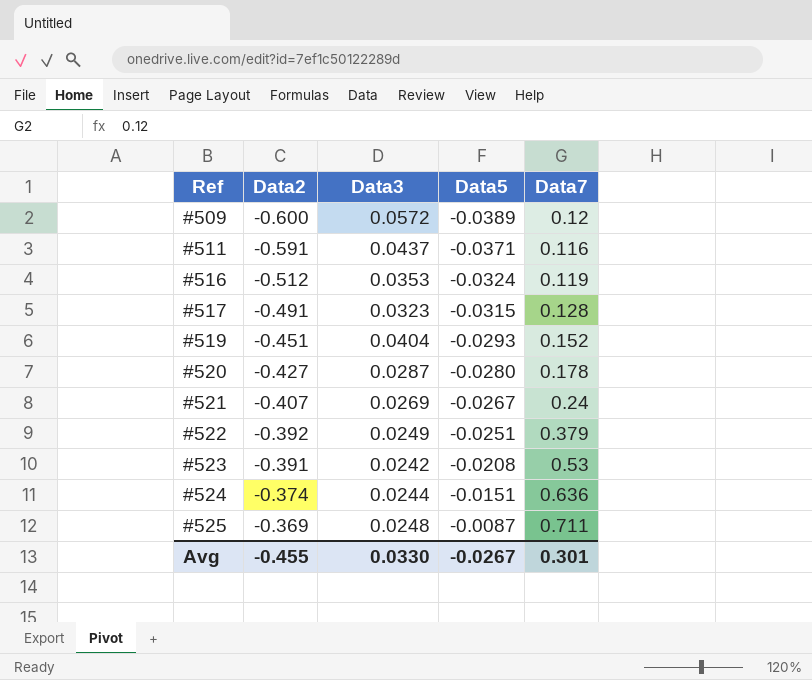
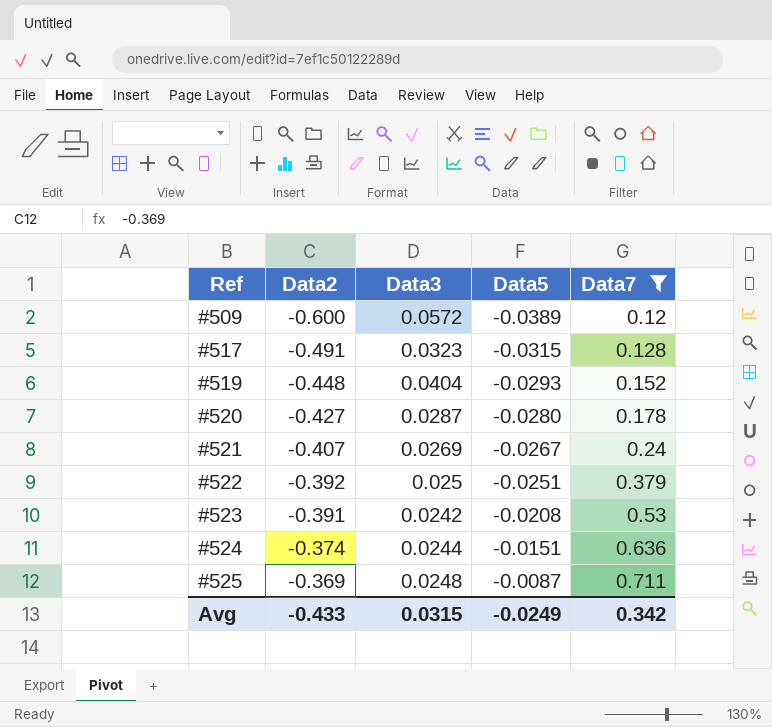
filter: none -> Data7 >= 0.12
#519 | Data2: -0.451 -> -0.448
#522 | Data3: 0.0249 -> 0.025
Avg | Data2: -0.455 -> -0.433
Avg | Data3: 0.0330 -> 0.0315
Avg | Data5: -0.0267 -> -0.0249
Avg | Data7: 0.301 -> 0.342

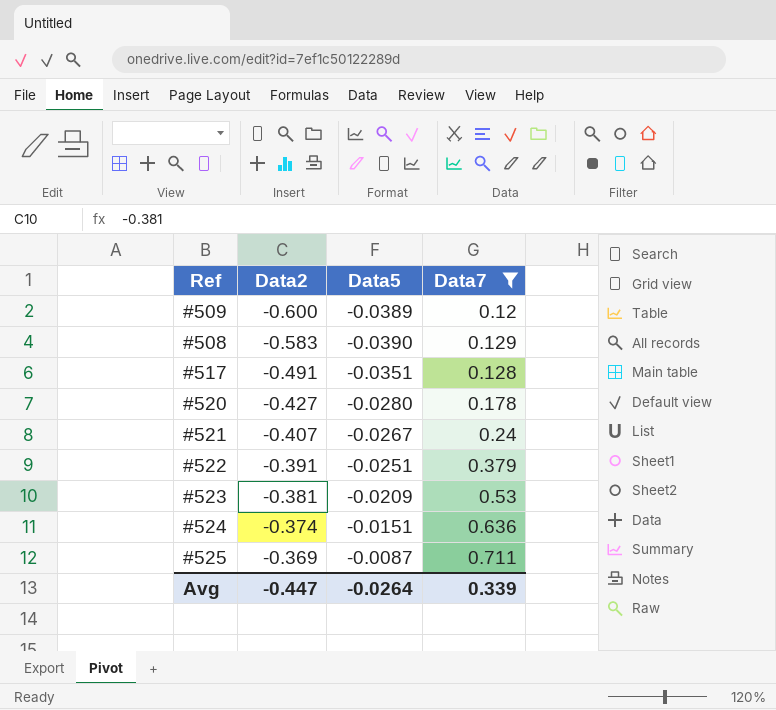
column Data3 | position: 3 -> none
row #519: -0.448 | 0.0404 | -0.0293 | 0.152 -> none
row #508: none -> -0.583 | -0.0390 | 0.129
#517 | Data5: -0.0315 -> -0.0351
#522 | Data2: -0.392 -> -0.391
#523 | Data2: -0.391 -> -0.381
#523 | Data5: -0.0208 -> -0.0209
Avg | Data2: -0.433 -> -0.447
Avg | Data5: -0.0249 -> -0.0264
Avg | Data7: 0.342 -> 0.339

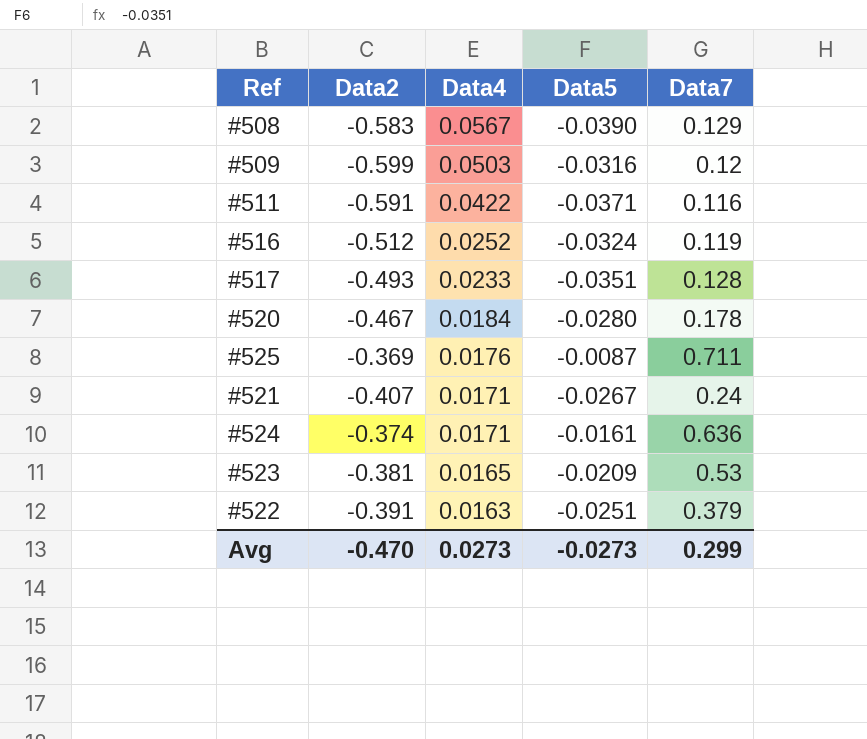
filter: Data7 >= 0.12 -> none
row order: Data2 ascending -> Data4 descending
column Data4 | position: none -> 3
#509 | Data2: -0.600 -> -0.599
#509 | Data5: -0.0389 -> -0.0316
#517 | Data2: -0.491 -> -0.493
#520 | Data2: -0.427 -> -0.467
#524 | Data5: -0.0151 -> -0.0161
Avg | Data2: -0.447 -> -0.470
Avg | Data5: -0.0264 -> -0.0273
Avg | Data7: 0.339 -> 0.299

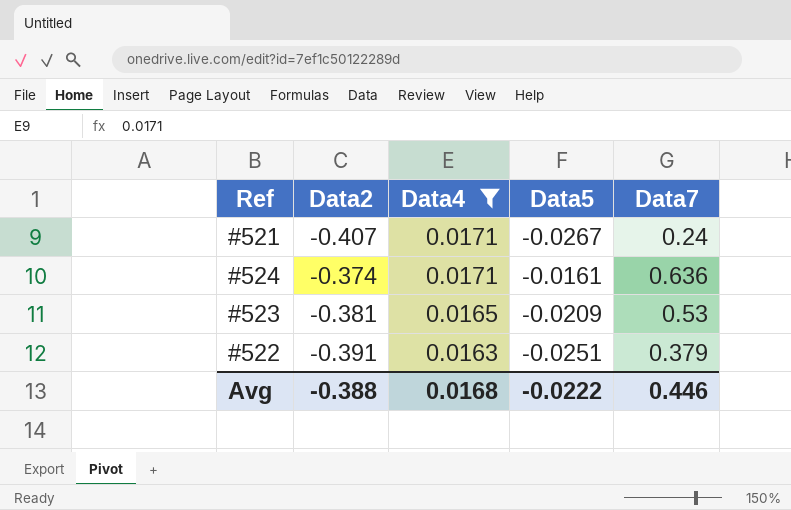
filter: none -> Data4 <= 0.0171
Avg | Data2: -0.470 -> -0.388
Avg | Data4: 0.0273 -> 0.0168
Avg | Data5: -0.0273 -> -0.0222
Avg | Data7: 0.299 -> 0.446

